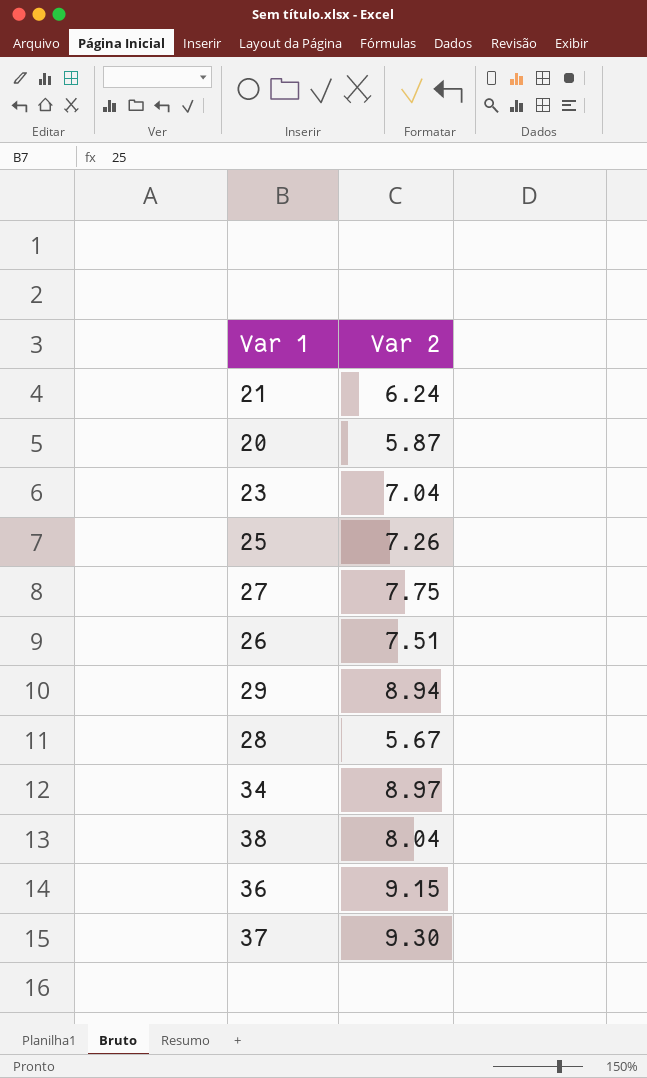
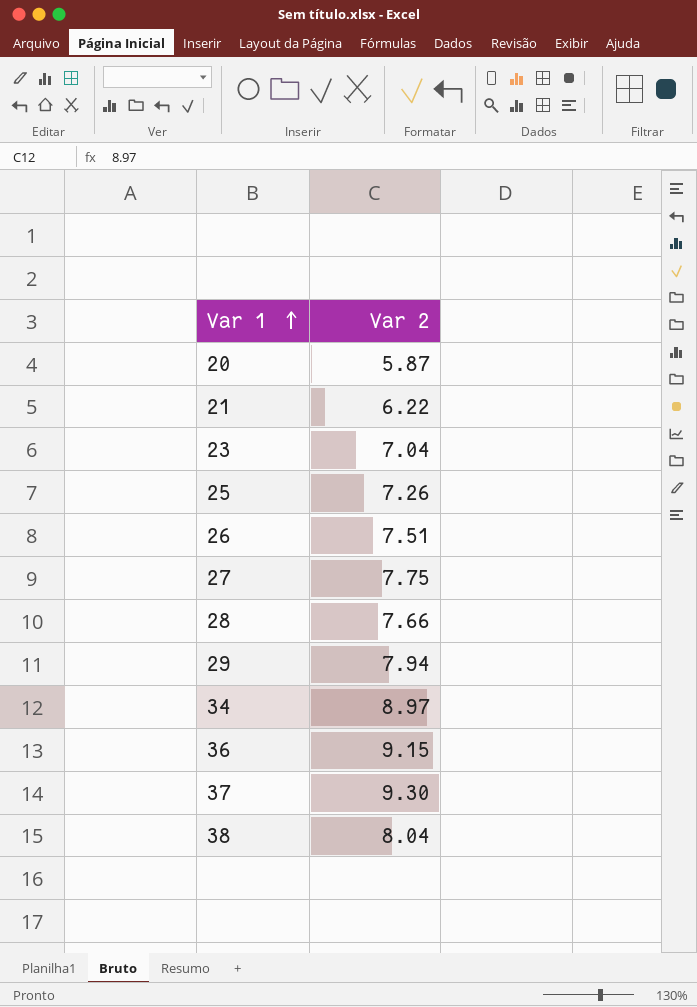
row order: none -> Var 1 ascending
21 | Var 2: 6.24 -> 6.22
28 | Var 2: 5.67 -> 7.66
29 | Var 2: 8.94 -> 7.94

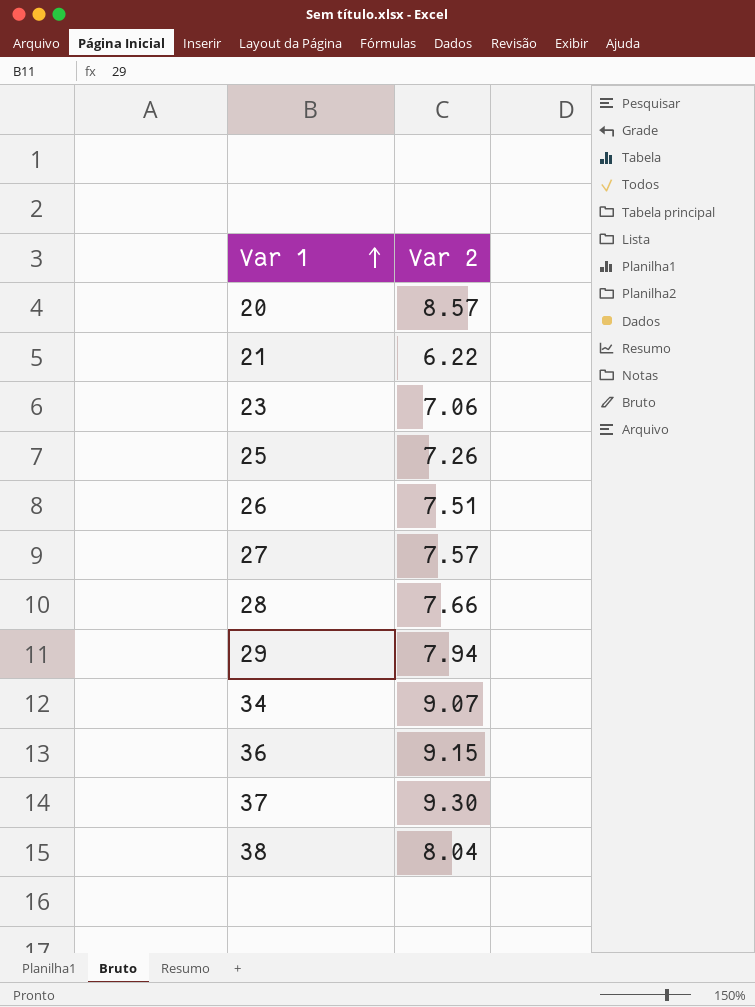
20 | Var 2: 5.87 -> 8.57
23 | Var 2: 7.04 -> 7.06
27 | Var 2: 7.75 -> 7.57
34 | Var 2: 8.97 -> 9.07

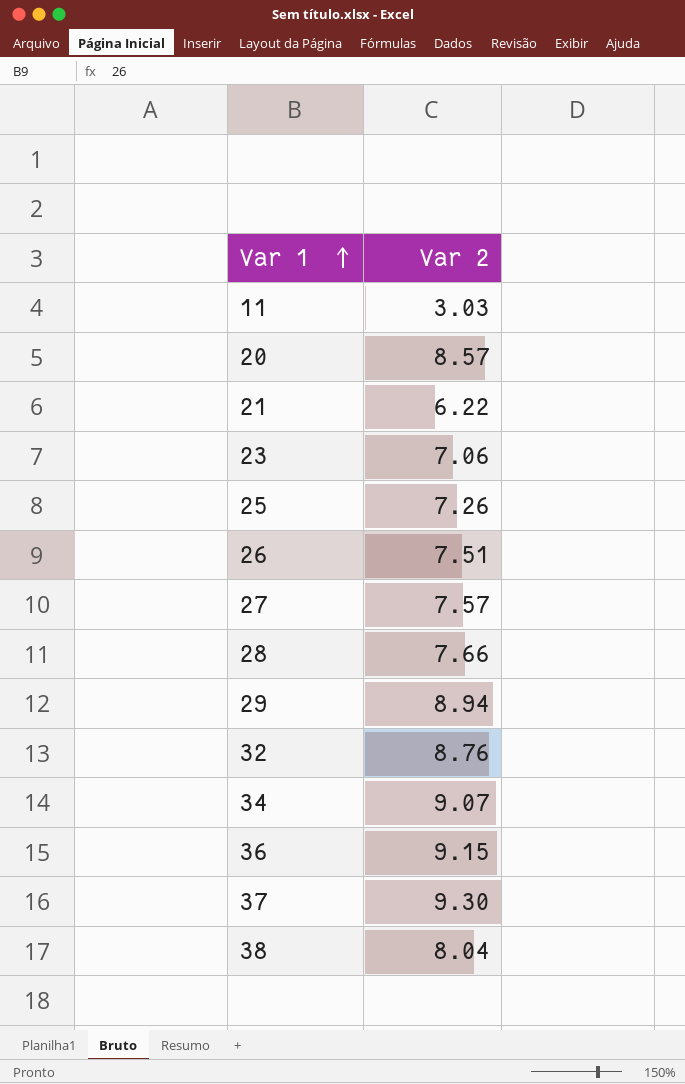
row 11: none -> 3.03
29 | Var 2: 7.94 -> 8.94
row 32: none -> 8.76

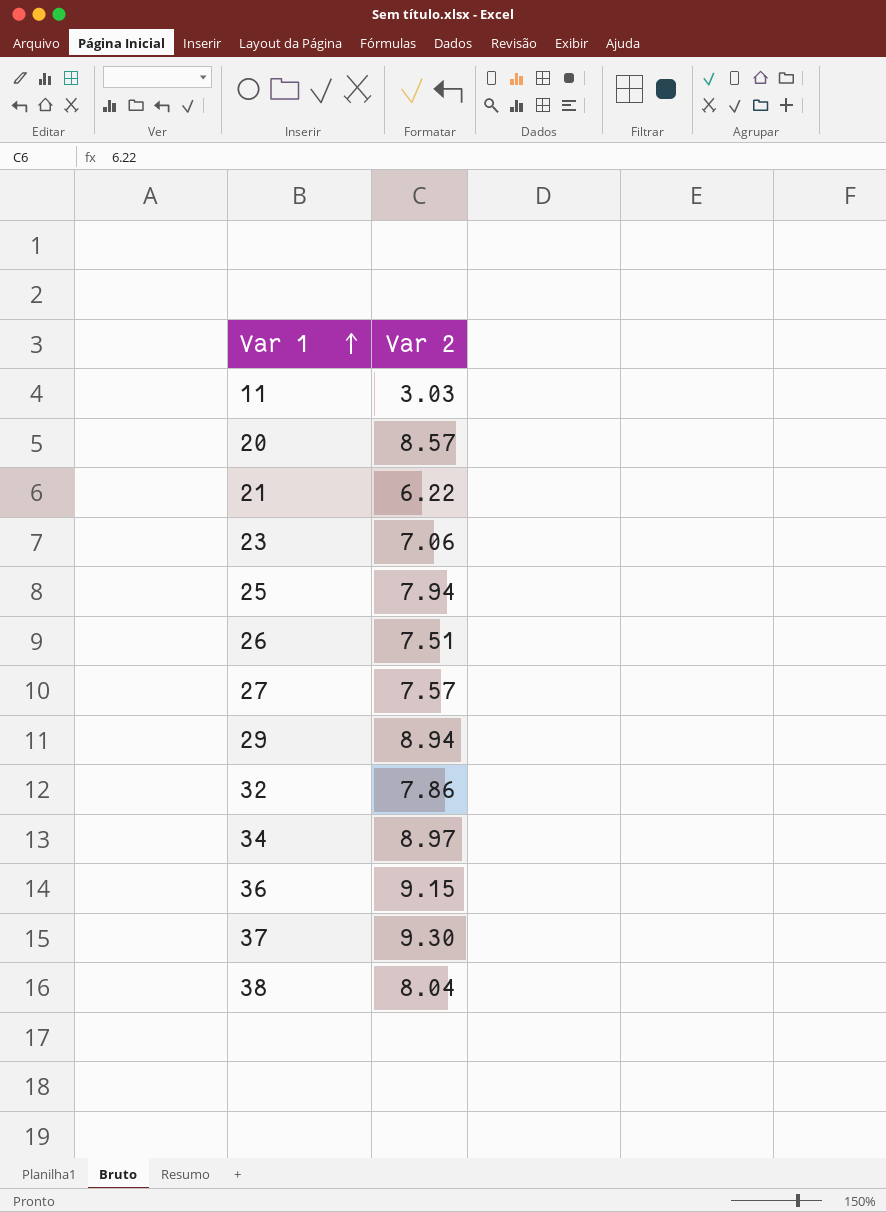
row 28: 7.66 -> none
25 | Var 2: 7.26 -> 7.94
32 | Var 2: 8.76 -> 7.86
34 | Var 2: 9.07 -> 8.97

